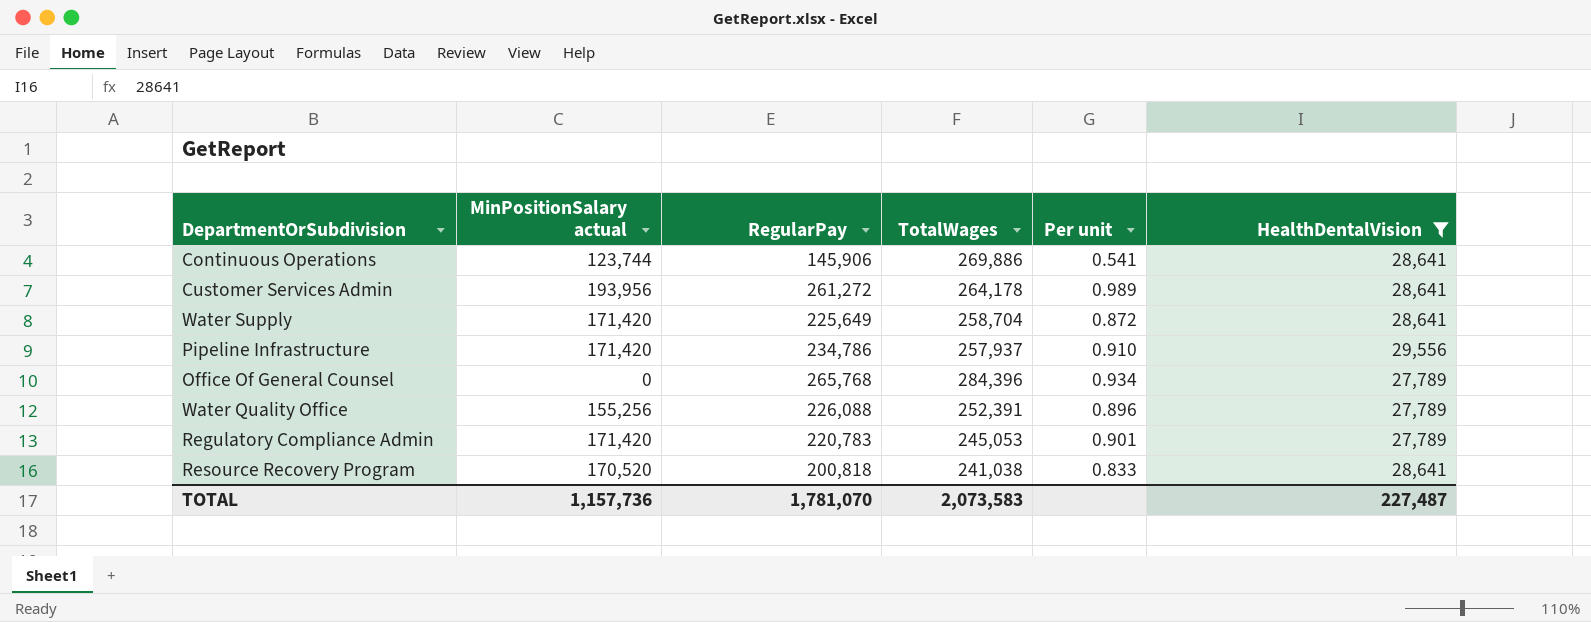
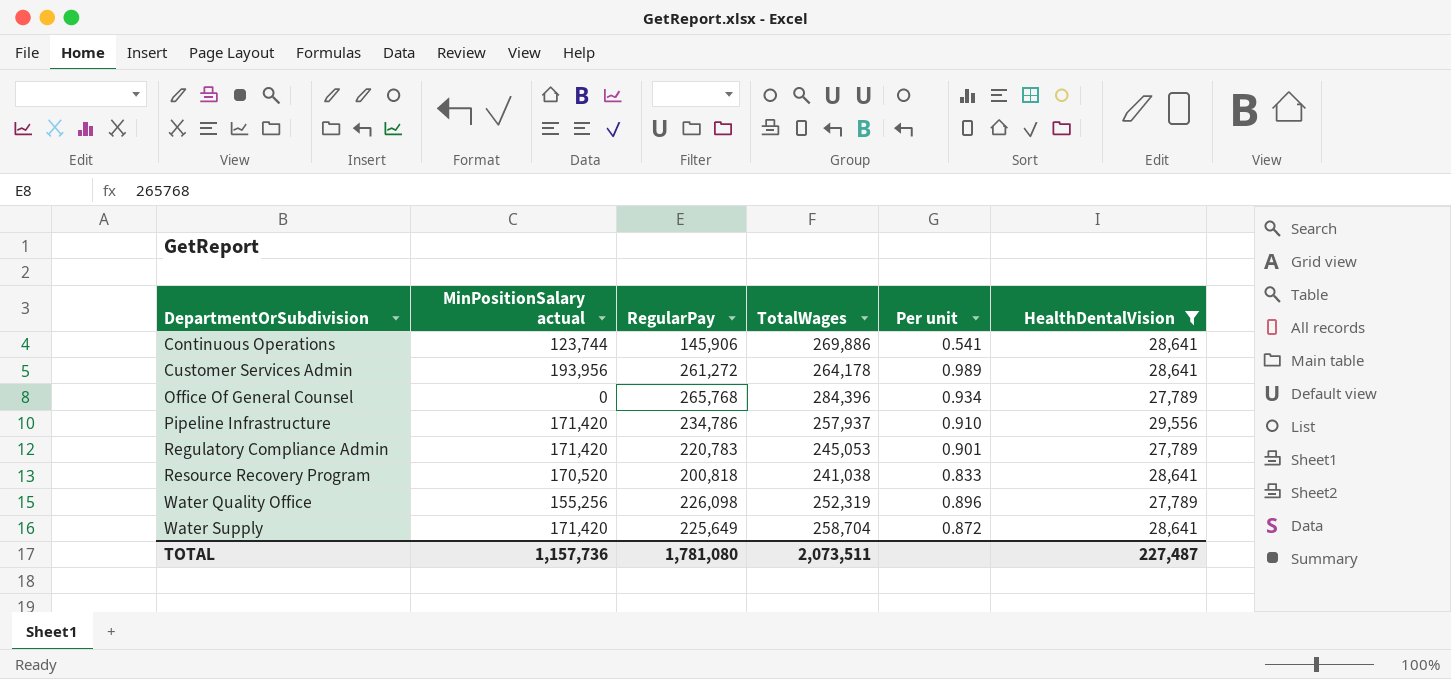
row order: none -> DepartmentOrSubdivision ascending
Water Quality Office | RegularPay: 226,088 -> 226,098
Water Quality Office | TotalWages: 252,391 -> 252,319
TOTAL | RegularPay: 1,781,070 -> 1,781,080
TOTAL | TotalWages: 2,073,583 -> 2,073,511

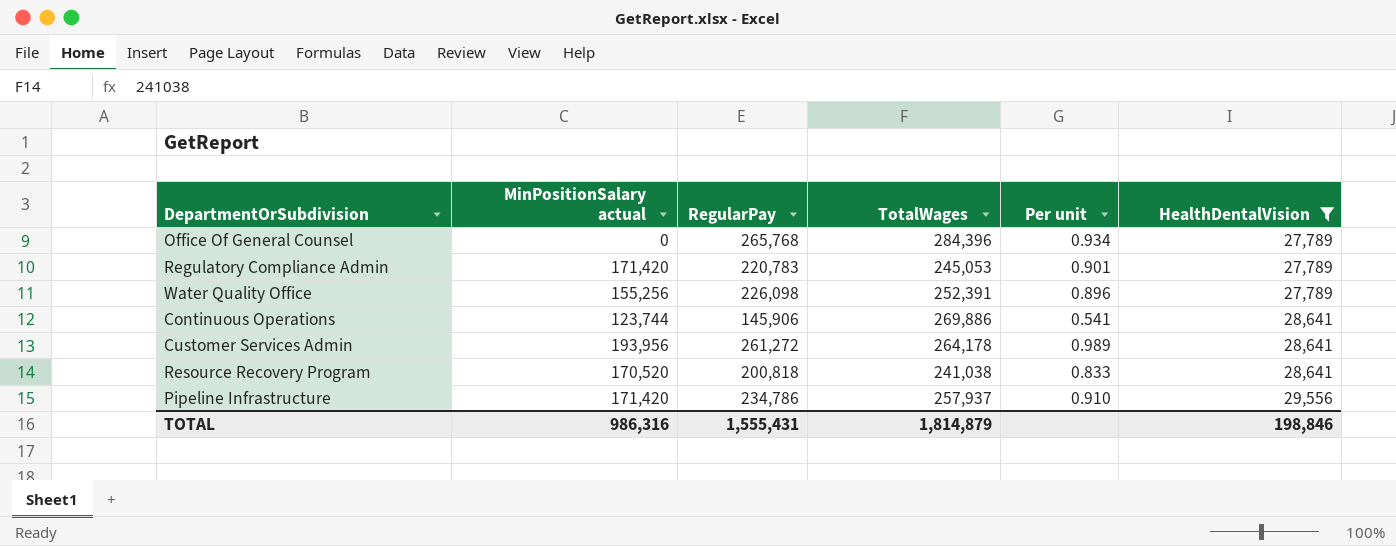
row order: DepartmentOrSubdivision ascending -> HealthDentalVision ascending
row Water Supply: 171,420 | 225,649 | 258,704 | 0.872 | 28,641 -> none
Water Quality Office | TotalWages: 252,319 -> 252,391
TOTAL | MinPositionSalary actual: 1,157,736 -> 986,316
TOTAL | RegularPay: 1,781,080 -> 1,555,431
TOTAL | TotalWages: 2,073,511 -> 1,814,879
TOTAL | HealthDentalVision: 227,487 -> 198,846

